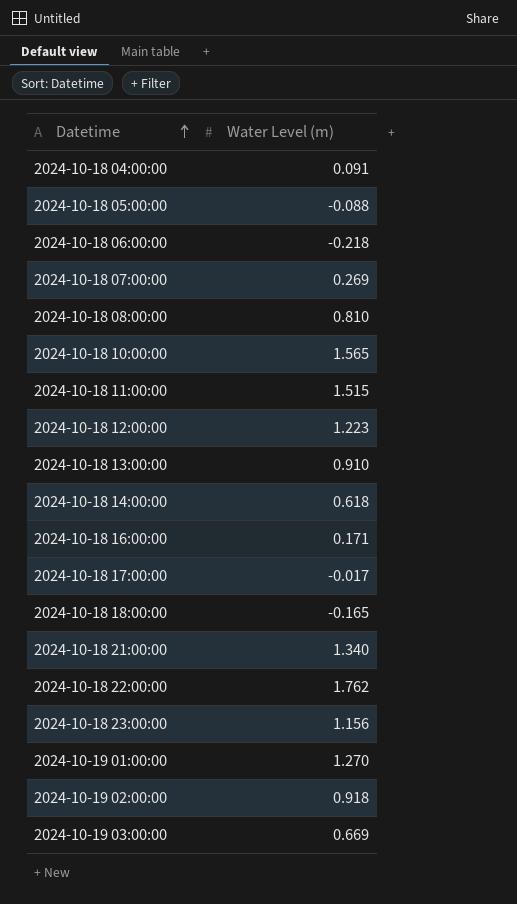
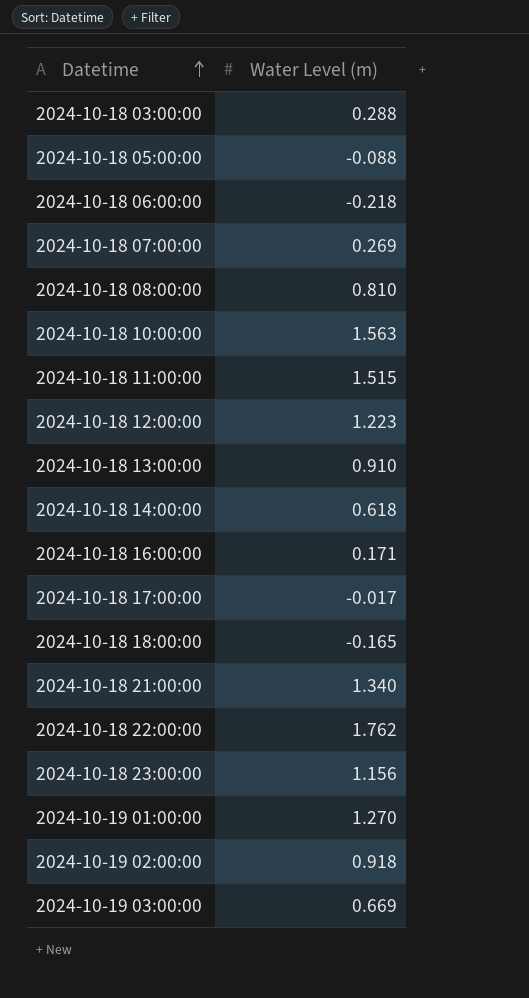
row 2024-10-18 04:00:00: 0.091 -> none
row 2024-10-18 03:00:00: none -> 0.288
2024-10-18 10:00:00 | Water Level (m): 1.565 -> 1.563

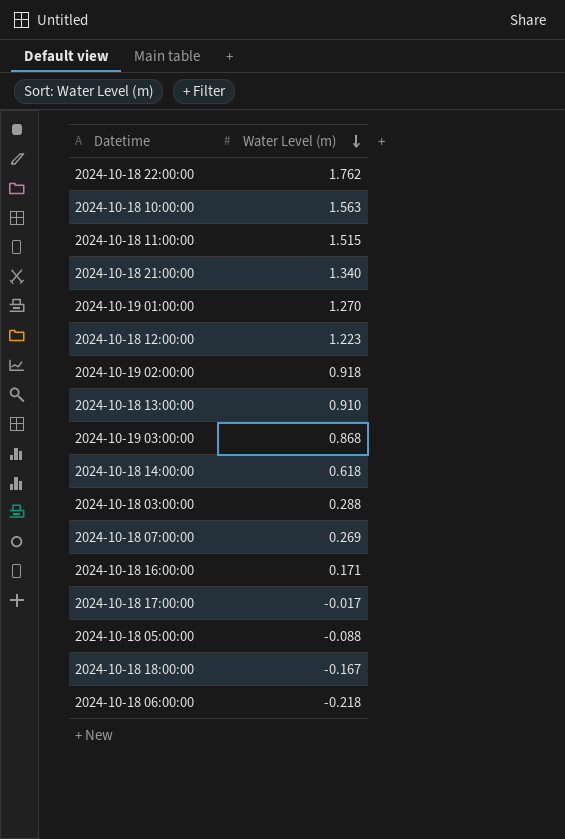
row order: Datetime ascending -> Water Level (m) descending
row 2024-10-18 08:00:00: 0.810 -> none
row 2024-10-18 23:00:00: 1.156 -> none
2024-10-19 03:00:00 | Water Level (m): 0.669 -> 0.868
2024-10-18 18:00:00 | Water Level (m): -0.165 -> -0.167

